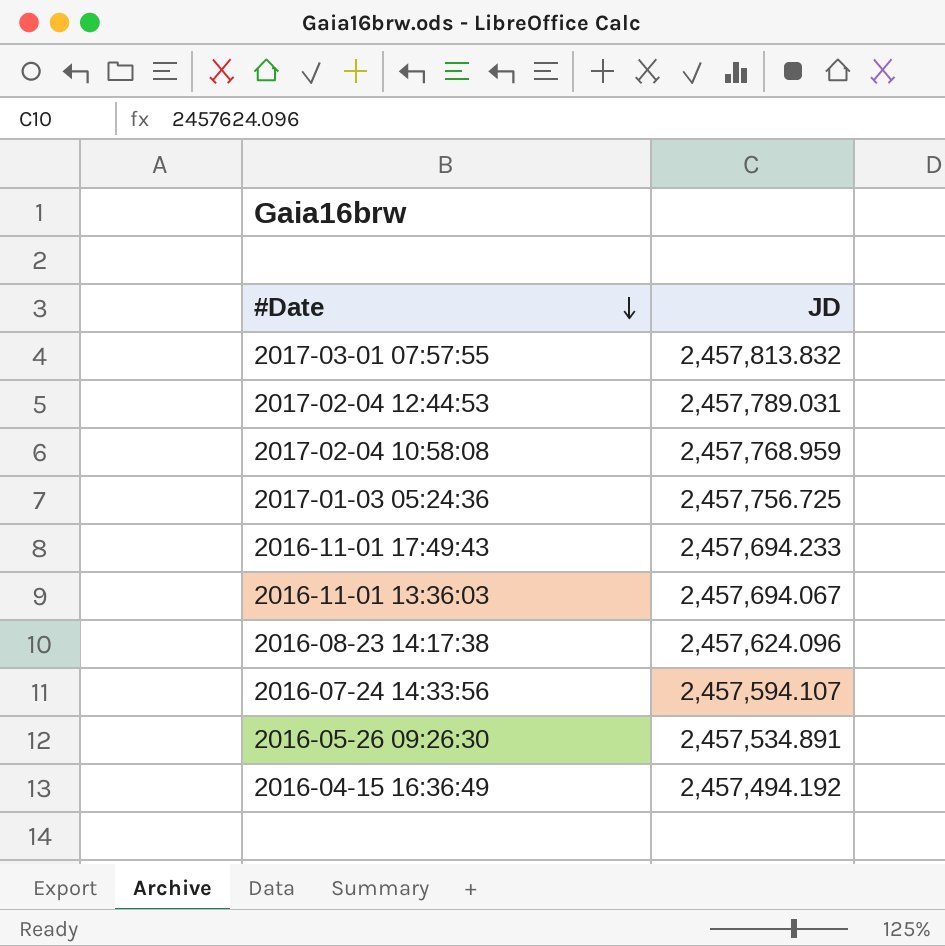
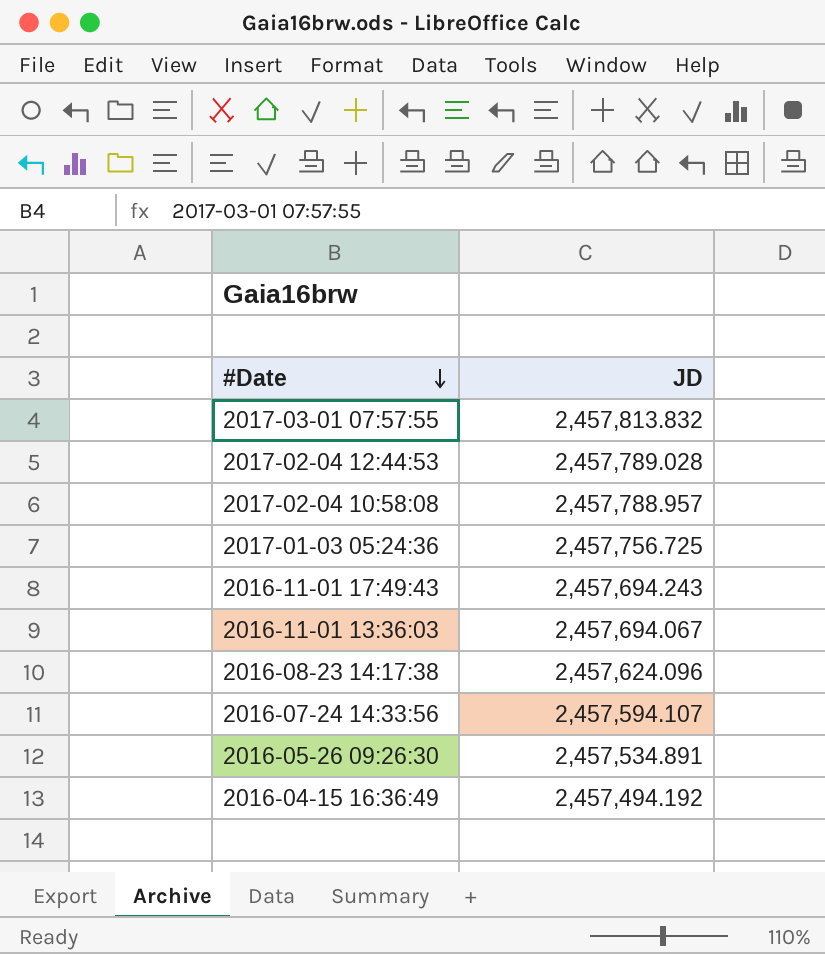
2017-02-04 12:44:53 | JD: 2,457,789.031 -> 2,457,789.028
2017-02-04 10:58:08 | JD: 2,457,768.959 -> 2,457,788.957
2016-11-01 17:49:43 | JD: 2,457,694.233 -> 2,457,694.243

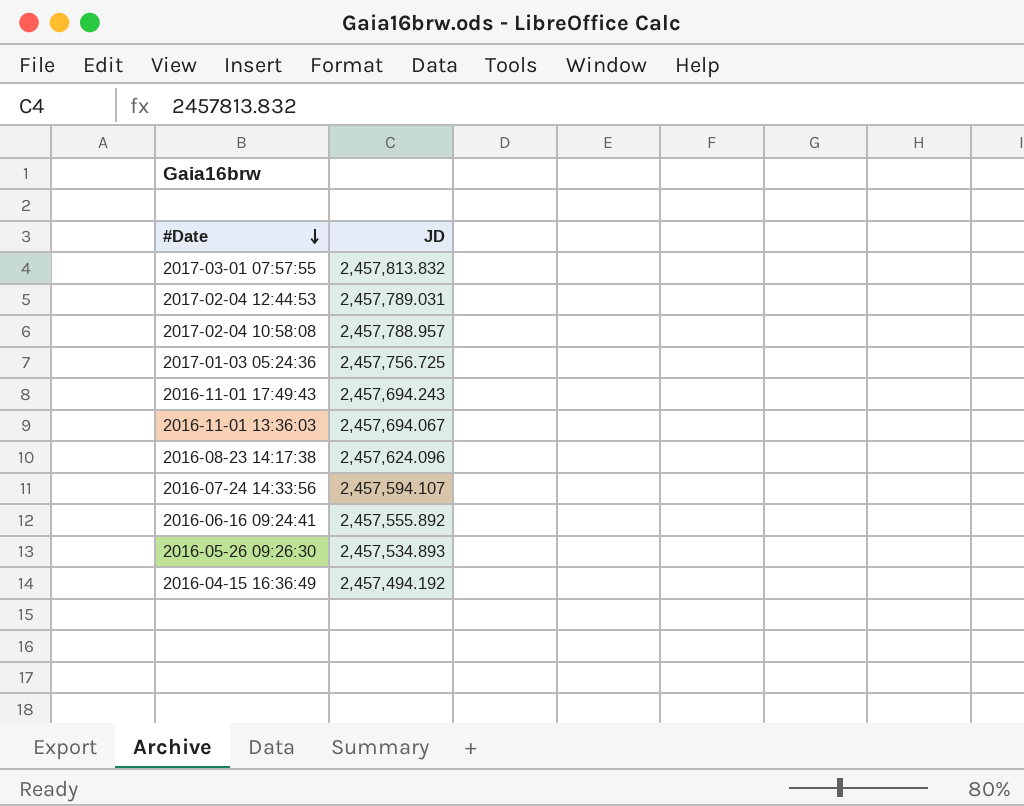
2017-02-04 12:44:53 | JD: 2,457,789.028 -> 2,457,789.031
row 2016-06-16 09:24:41: none -> 2,457,555.892
2016-05-26 09:26:30 | JD: 2,457,534.891 -> 2,457,534.893

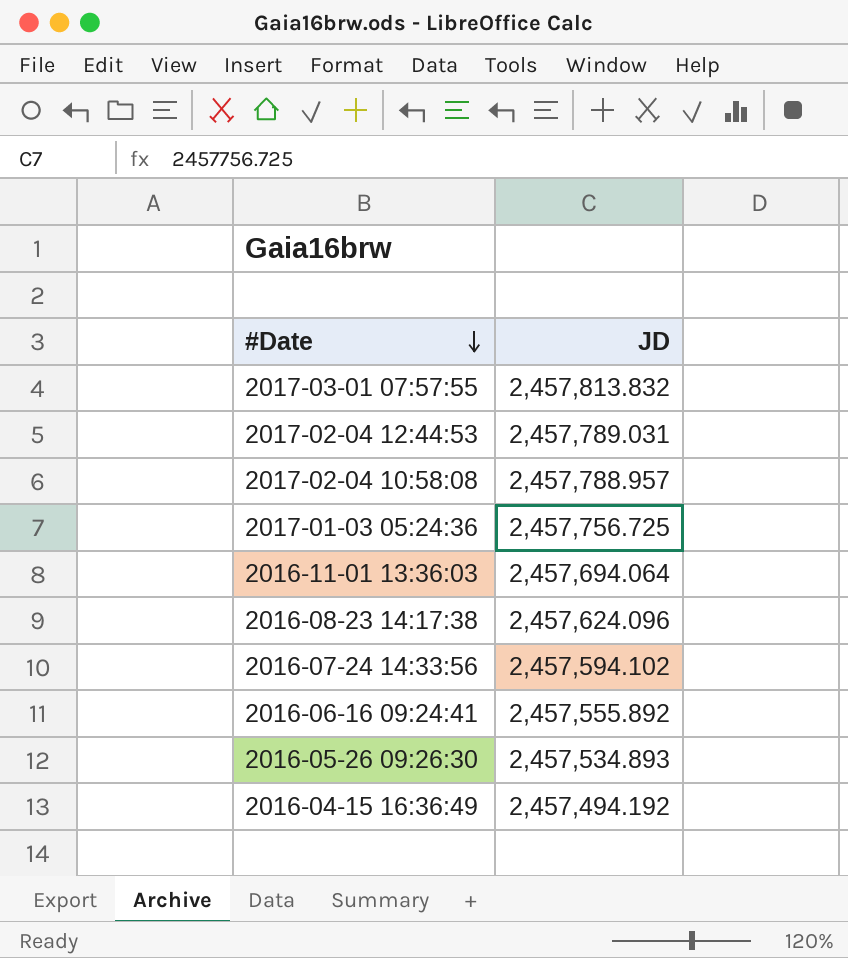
row 2016-11-01 17:49:43: 2,457,694.243 -> none
2016-11-01 13:36:03 | JD: 2,457,694.067 -> 2,457,694.064
2016-07-24 14:33:56 | JD: 2,457,594.107 -> 2,457,594.102

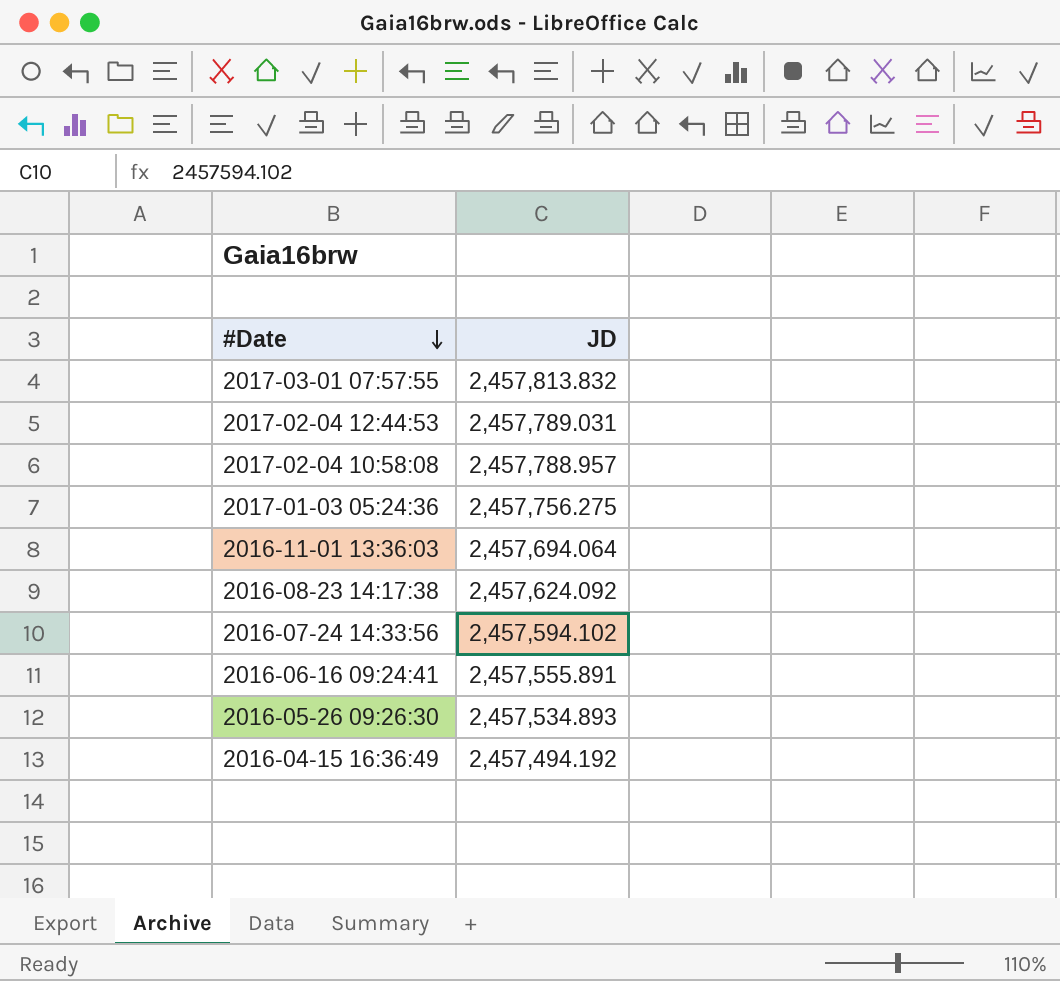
2017-01-03 05:24:36 | JD: 2,457,756.725 -> 2,457,756.275
2016-08-23 14:17:38 | JD: 2,457,624.096 -> 2,457,624.092
2016-06-16 09:24:41 | JD: 2,457,555.892 -> 2,457,555.891

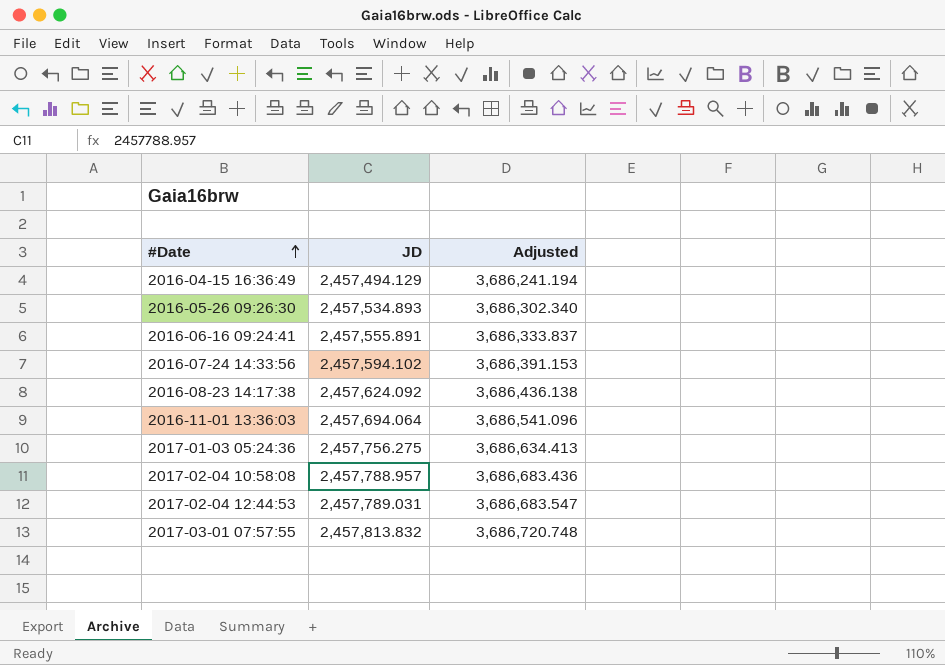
row order: #Date descending -> #Date ascending
column Adjusted | formula: none -> [JD] * 1.5
2016-04-15 16:36:49 | JD: 2,457,494.192 -> 2,457,494.129

